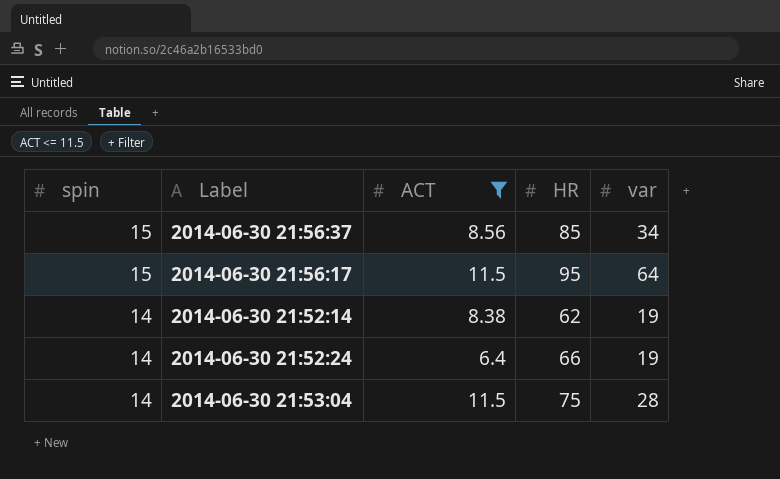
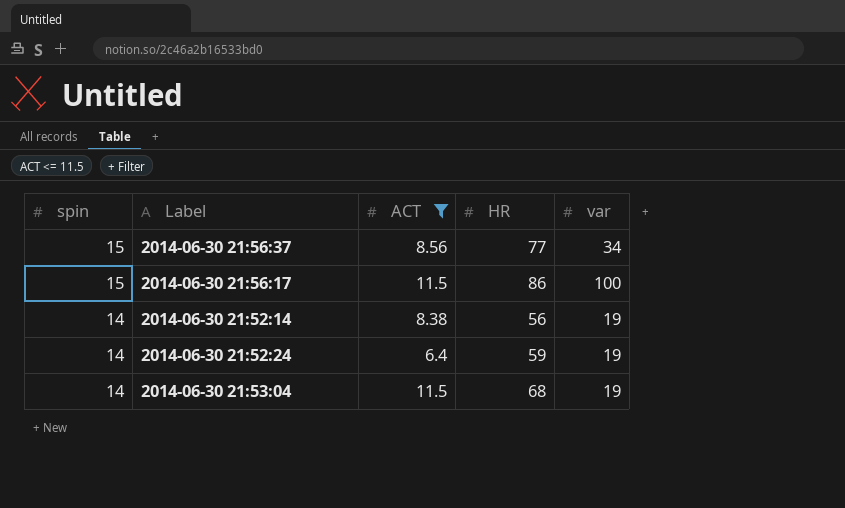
2014-06-30 21:56:37 | HR: 85 -> 77
2014-06-30 21:56:17 | HR: 95 -> 86
2014-06-30 21:56:17 | var: 64 -> 100
2014-06-30 21:52:14 | HR: 62 -> 56
2014-06-30 21:52:24 | HR: 66 -> 59
2014-06-30 21:53:04 | HR: 75 -> 68
2014-06-30 21:53:04 | var: 28 -> 19

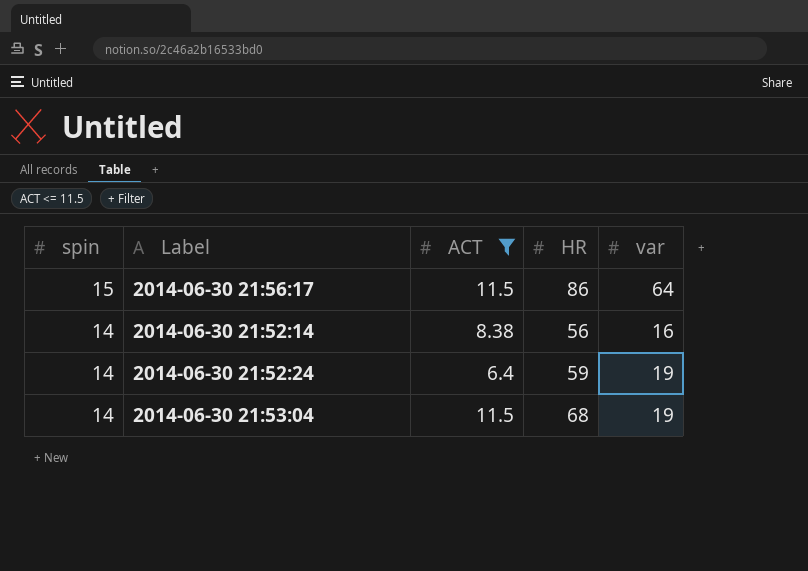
row 2014-06-30 21:56:37: 15 | 8.56 | 77 | 34 -> none
2014-06-30 21:56:17 | var: 100 -> 64
2014-06-30 21:52:14 | var: 19 -> 16

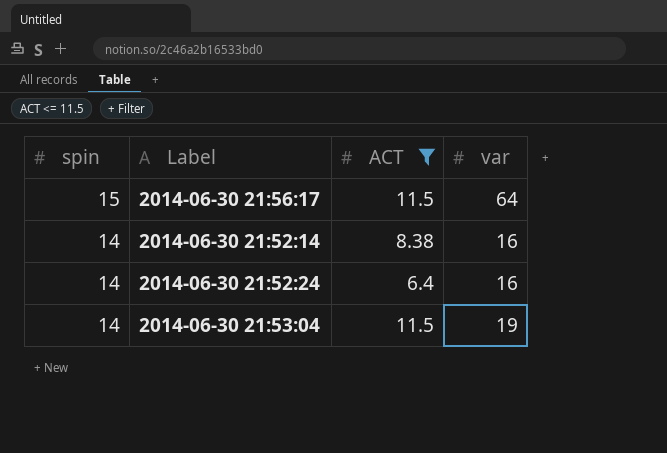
column HR | position: 4 -> none
2014-06-30 21:52:24 | var: 19 -> 16

